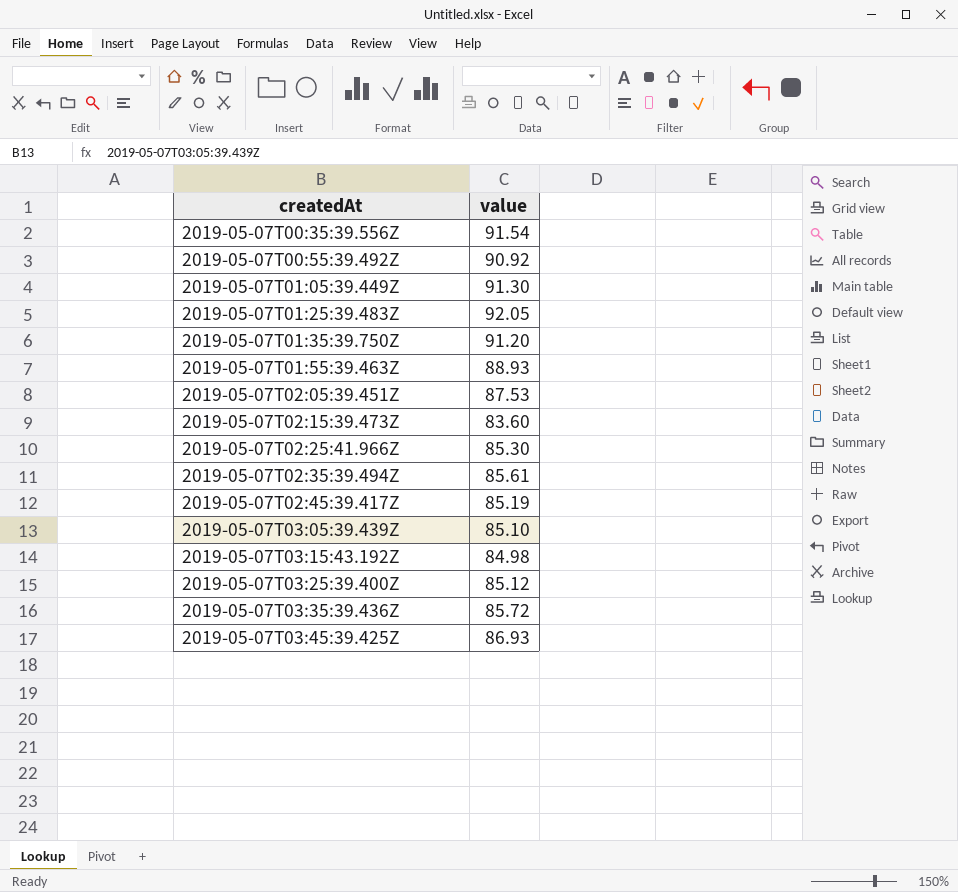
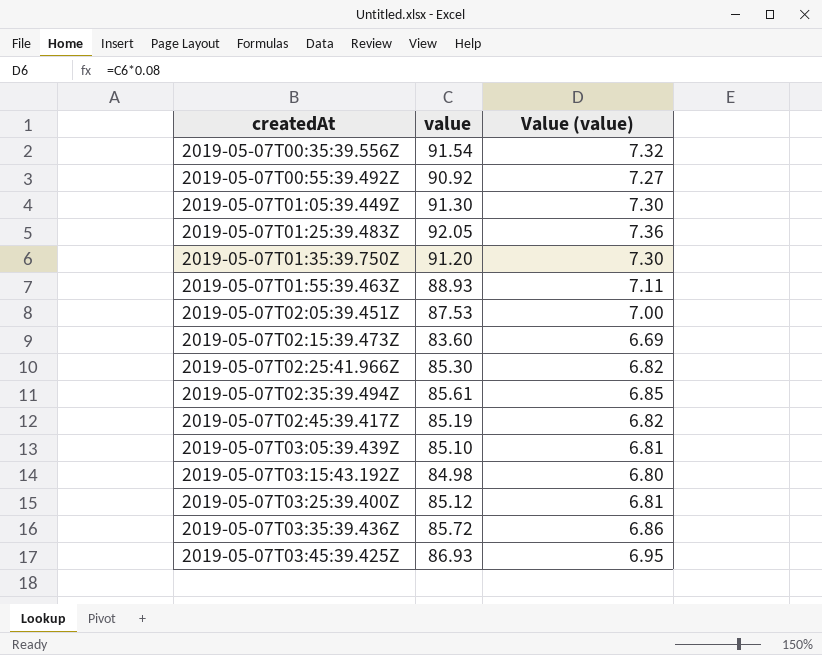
column Value (value) | formula: none -> [value] * 0.08

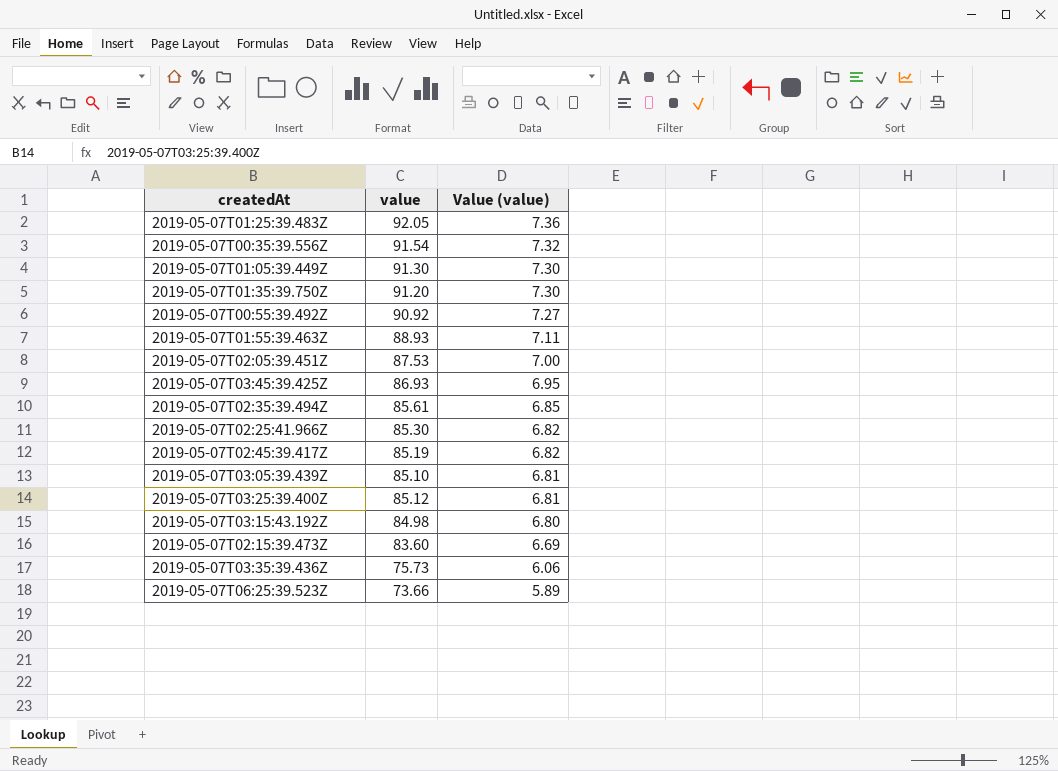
row order: createdAt ascending -> Value (value) descending
2019-05-07T03:35:39.436Z | value: 85.72 -> 75.73
2019-05-07T03:35:39.436Z | Value (value): 6.86 -> 6.06
row 2019-05-07T06:25:39.523Z: none -> 73.66 | 5.89

